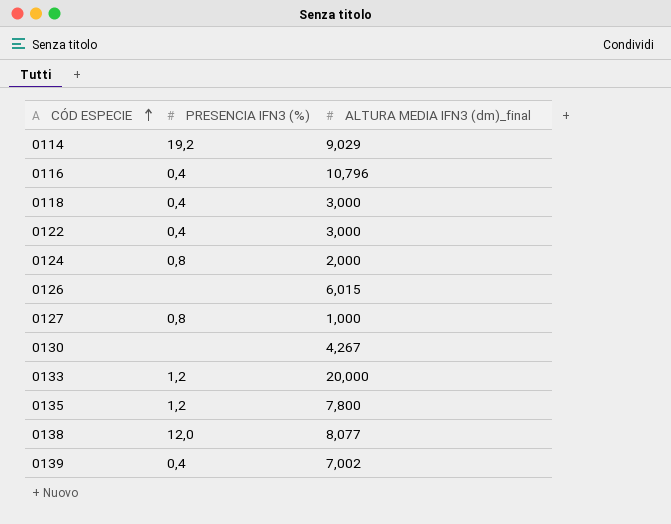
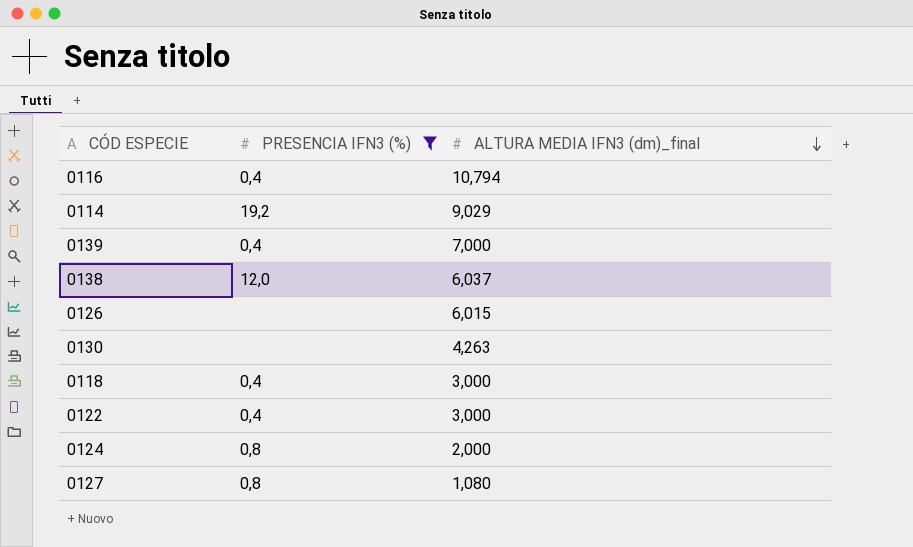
filter: none -> PRESENCIA IFN3 (%) != 1,2
row order: CÓD ESPECIE ascending -> ALTURA MEDIA IFN3 (dm)_final descending
0116 | ALTURA MEDIA IFN3 (dm)_final: 10,796 -> 10,794
0139 | ALTURA MEDIA IFN3 (dm)_final: 7,002 -> 7,000
0138 | ALTURA MEDIA IFN3 (dm)_final: 8,077 -> 6,037
0130 | ALTURA MEDIA IFN3 (dm)_final: 4,267 -> 4,263
0127 | ALTURA MEDIA IFN3 (dm)_final: 1,000 -> 1,080

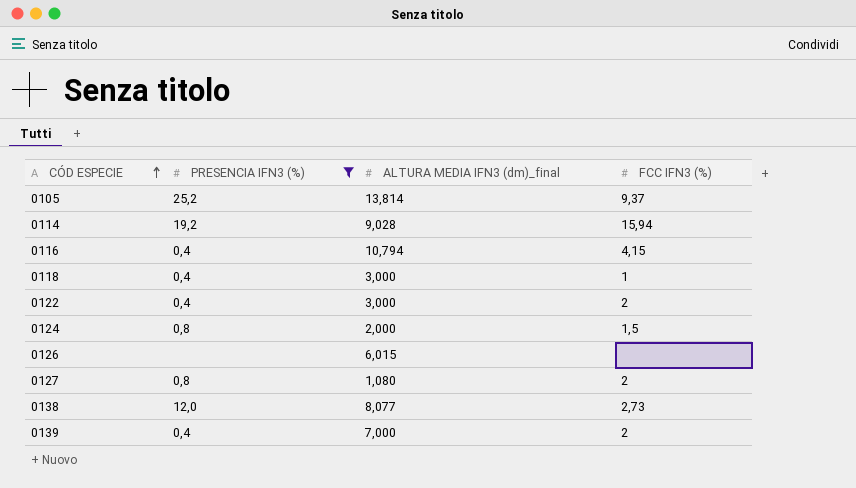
row order: ALTURA MEDIA IFN3 (dm)_final descending -> CÓD ESPECIE ascending
column FCC IFN3 (%) | position: none -> 4
row 0130: none | 4,263 -> none
row 0105: none -> 25,2 | 13,814 | 9,37
0114 | ALTURA MEDIA IFN3 (dm)_final: 9,029 -> 9,028
0138 | ALTURA MEDIA IFN3 (dm)_final: 6,037 -> 8,077

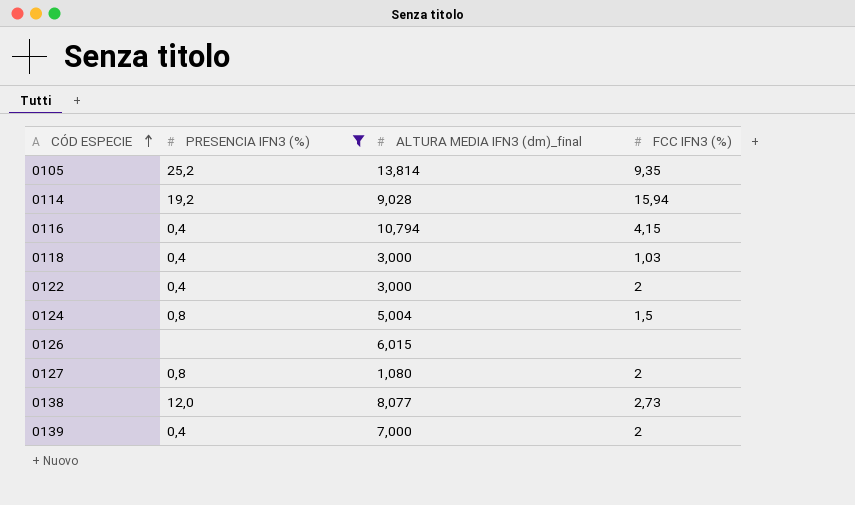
0105 | FCC IFN3 (%): 9,37 -> 9,35
0118 | FCC IFN3 (%): 1 -> 1,03
0124 | ALTURA MEDIA IFN3 (dm)_final: 2,000 -> 5,004

